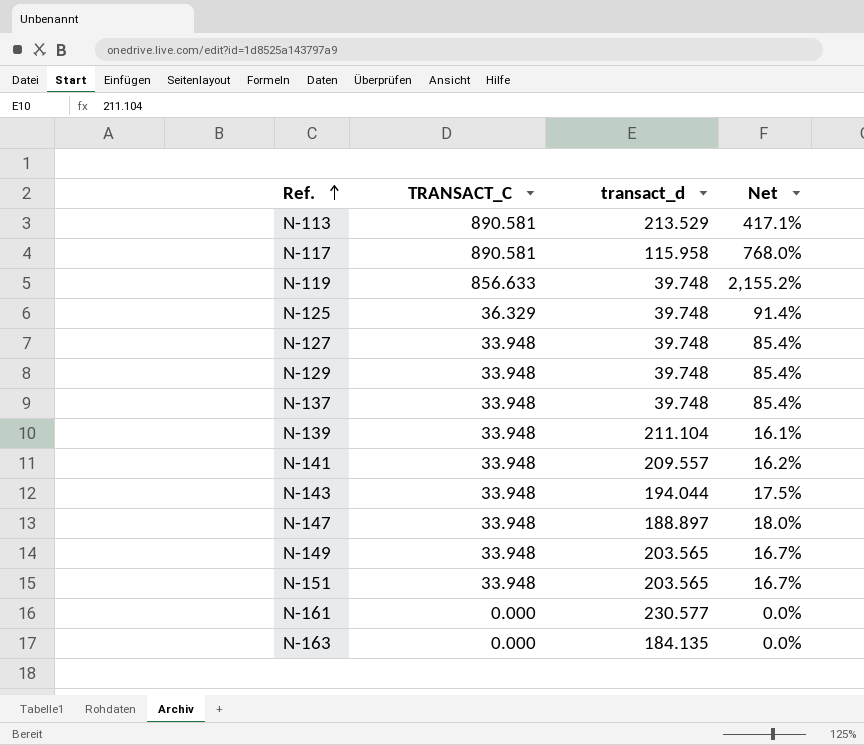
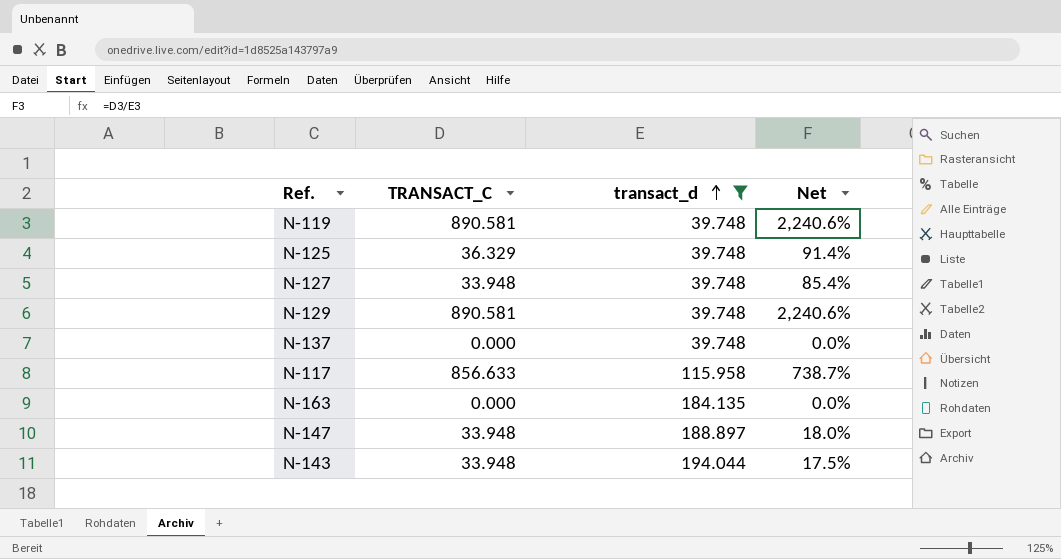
filter: none -> transact_d <= 194.044
row order: Ref. ascending -> transact_d ascending
N-119 | TRANSACT_C: 856.633 -> 890.581
N-119 | Net: 2,155.2% -> 2,240.6%
N-129 | TRANSACT_C: 33.948 -> 890.581
N-129 | Net: 85.4% -> 2,240.6%
N-137 | TRANSACT_C: 33.948 -> 0.000
N-137 | Net: 85.4% -> 0.0%
N-117 | TRANSACT_C: 890.581 -> 856.633
N-117 | Net: 768.0% -> 738.7%

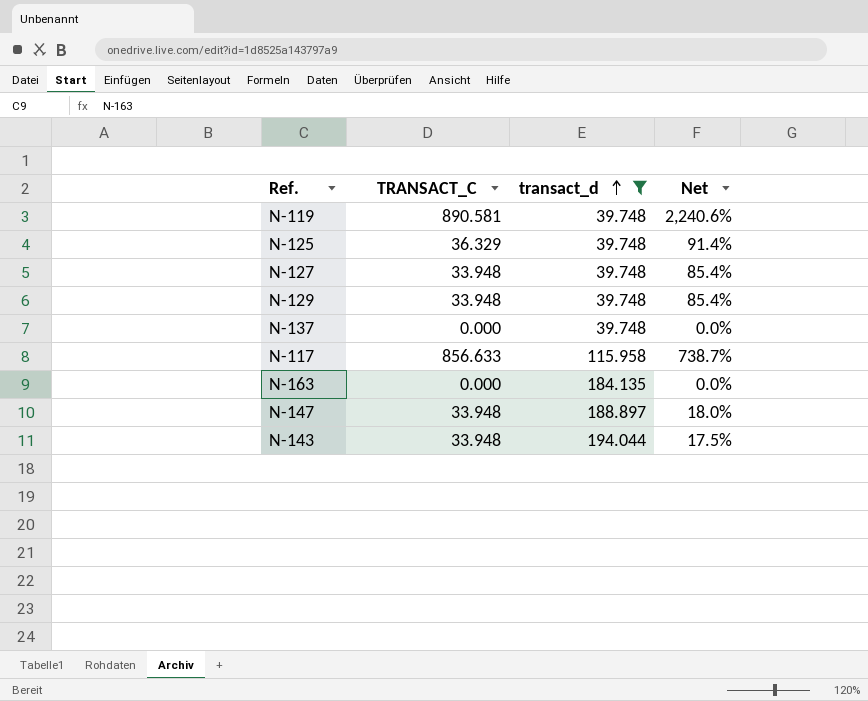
N-129 | TRANSACT_C: 890.581 -> 33.948
N-129 | Net: 2,240.6% -> 85.4%

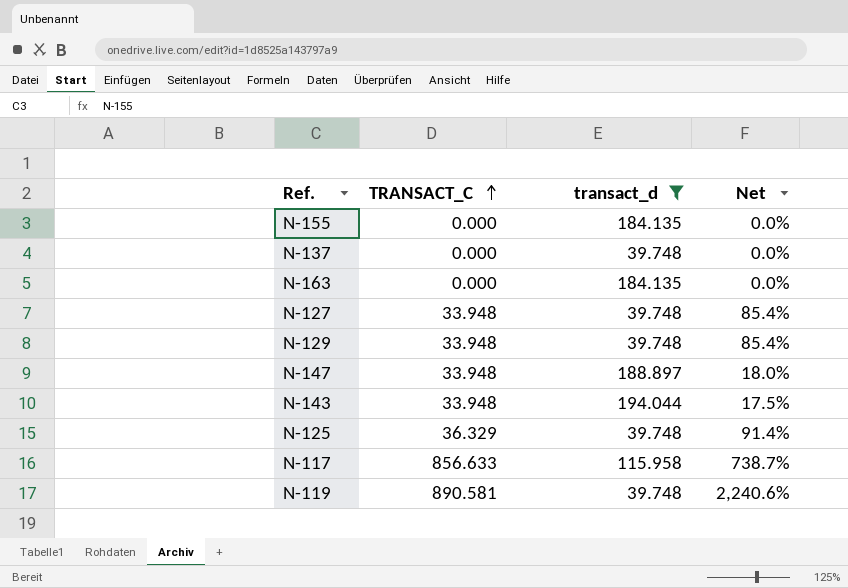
row order: transact_d ascending -> TRANSACT_C ascending
row N-155: none -> 0.000 | 184.135 | 0.0%

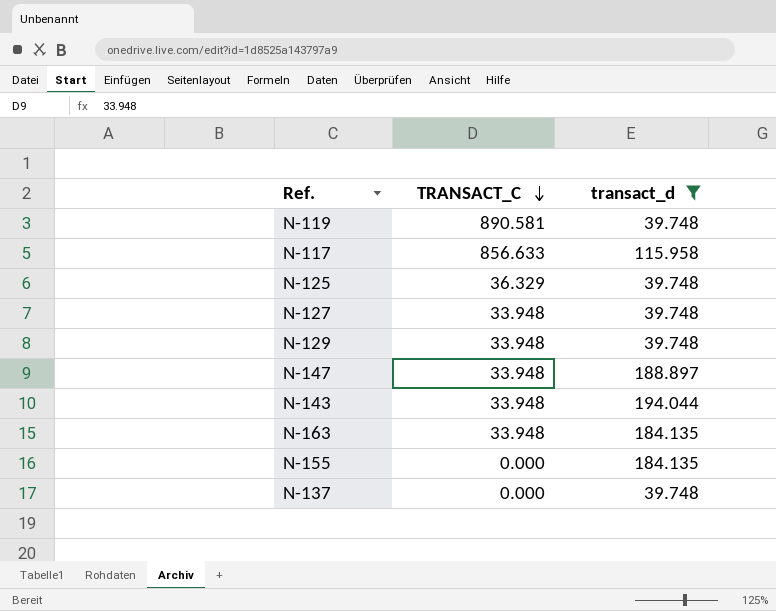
row order: TRANSACT_C ascending -> TRANSACT_C descending
column Net | formula: [TRANSACT_C] / [transact_d] -> none
N-163 | TRANSACT_C: 0.000 -> 33.948

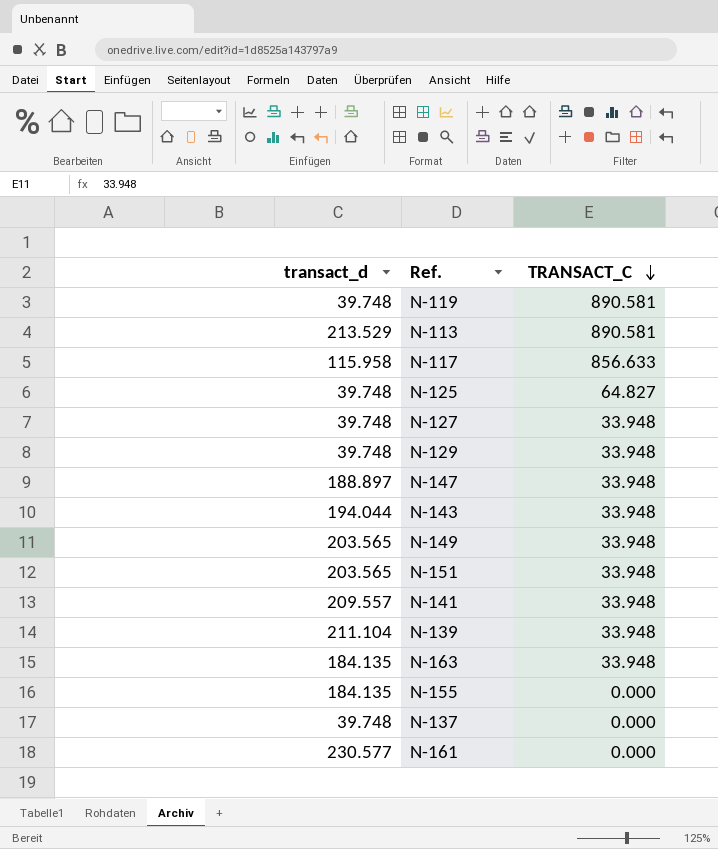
filter: transact_d <= 194.044 -> none
column transact_d | position: 3 -> 1
N-125 | TRANSACT_C: 36.329 -> 64.827

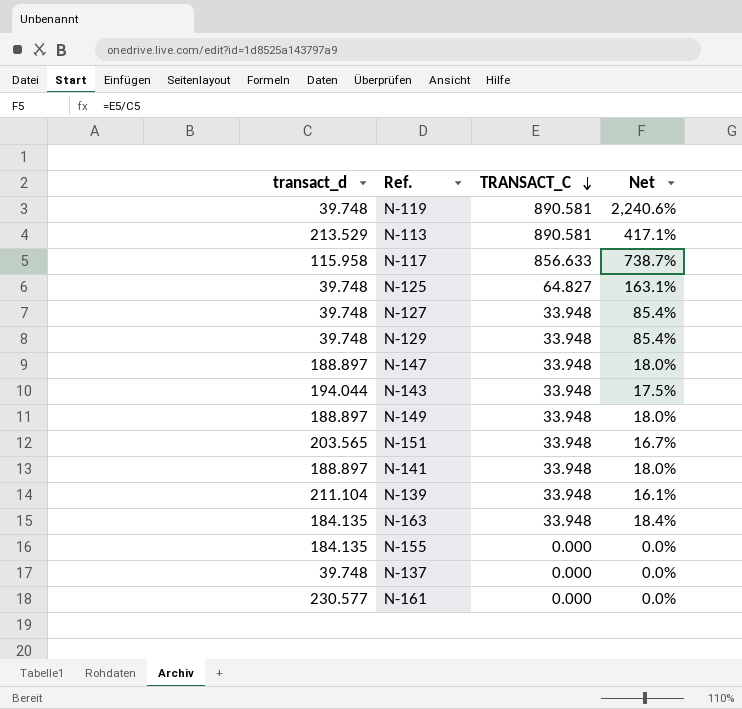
column Net | formula: none -> [TRANSACT_C] / [transact_d]
N-149 | transact_d: 203.565 -> 188.897
N-141 | transact_d: 209.557 -> 188.897

